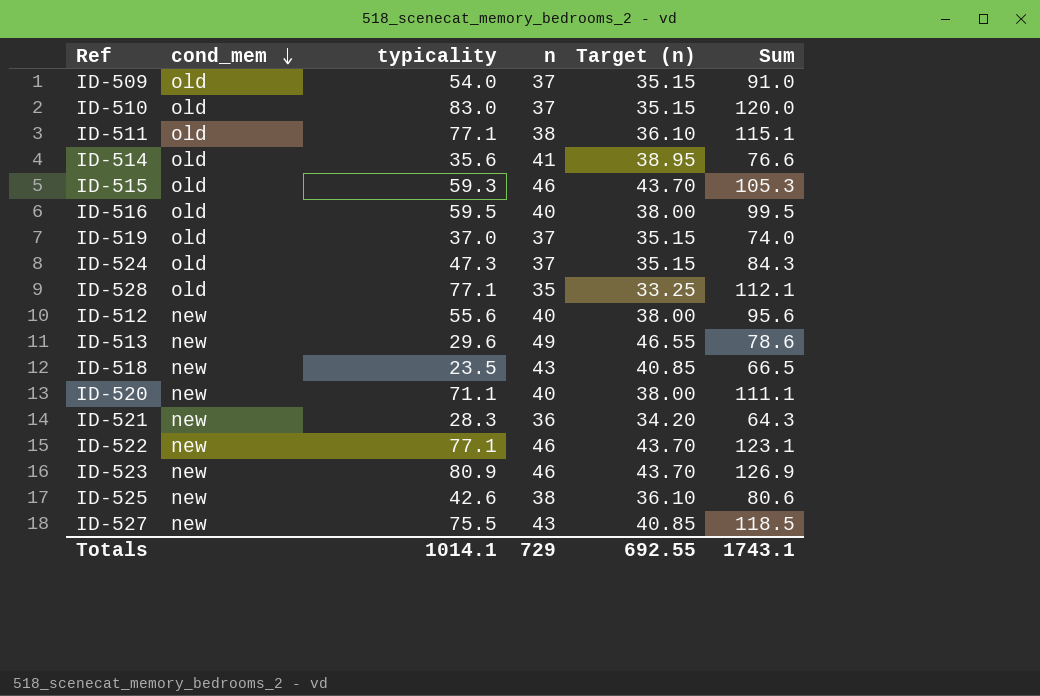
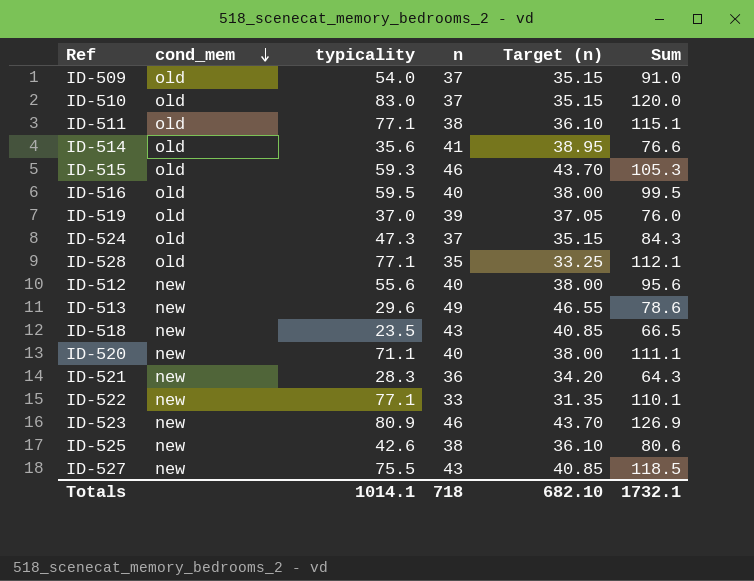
ID-519 | n: 37 -> 39
ID-519 | Target (n): 35.15 -> 37.05
ID-519 | Sum: 74.0 -> 76.0
ID-522 | n: 46 -> 33
ID-522 | Target (n): 43.70 -> 31.35
ID-522 | Sum: 123.1 -> 110.1
Totals | n: 729 -> 718
Totals | Target (n): 692.55 -> 682.10
Totals | Sum: 1743.1 -> 1732.1

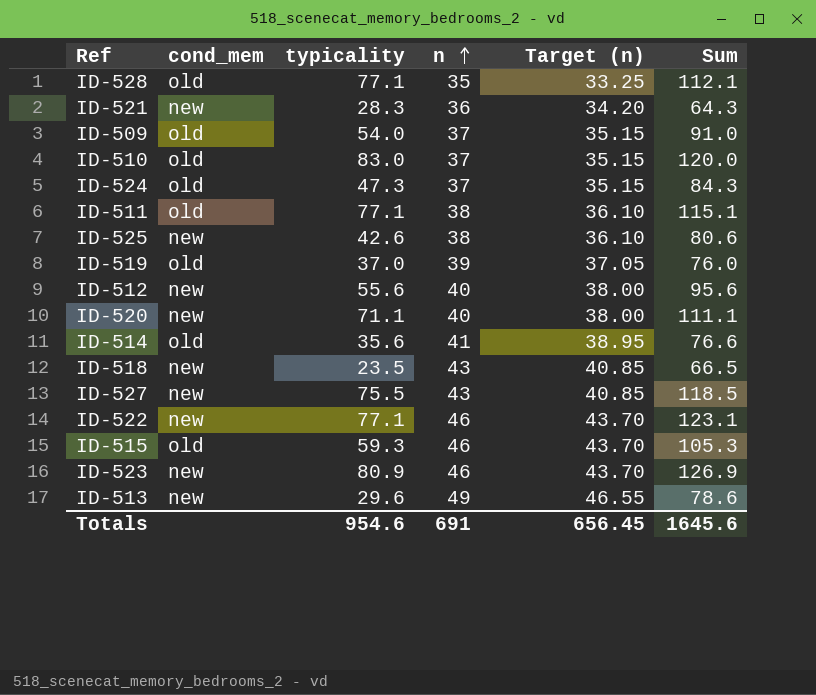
row order: cond_mem descending -> n ascending
row ID-516: old | 59.5 | 40 | 38.00 | 99.5 -> none
ID-522 | n: 33 -> 46
ID-522 | Target (n): 31.35 -> 43.70
ID-522 | Sum: 110.1 -> 123.1
Totals | typicality: 1014.1 -> 954.6
Totals | n: 718 -> 691
Totals | Target (n): 682.10 -> 656.45
Totals | Sum: 1732.1 -> 1645.6

